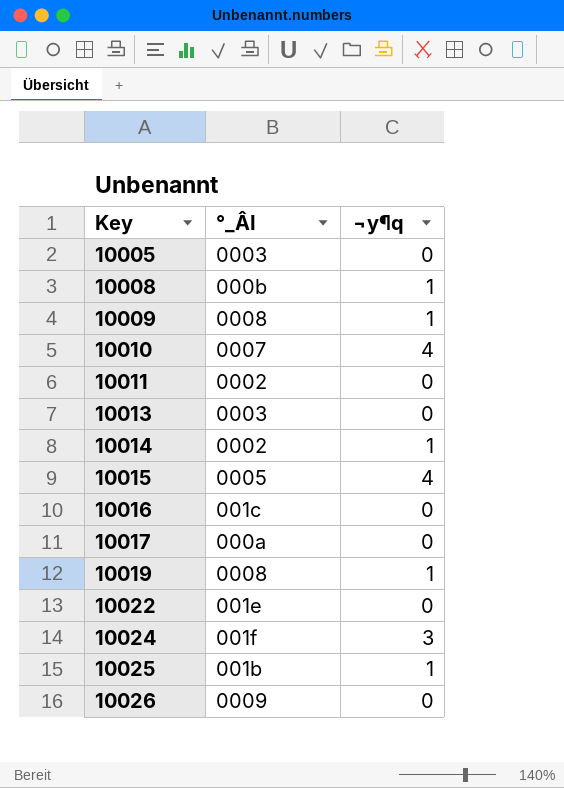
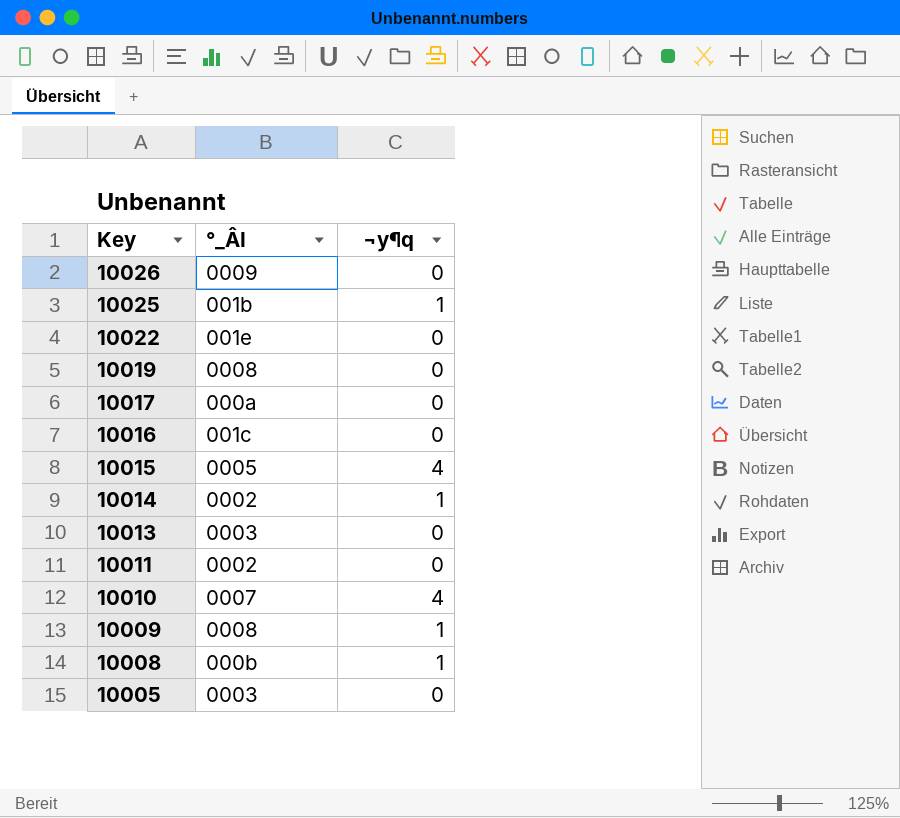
row order: Key ascending -> Key descending
row 10024: 001f | 3 -> none
10019 | ¬y¶q: 1 -> 0

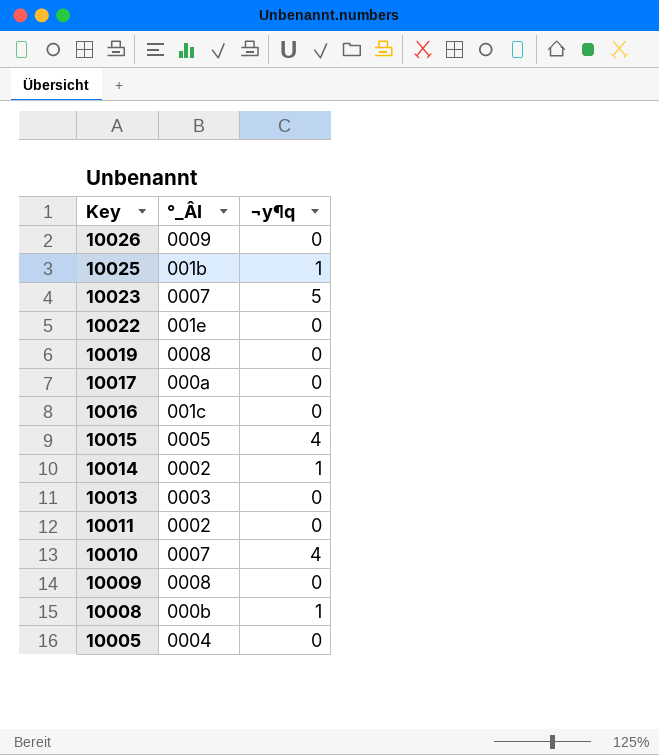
row 10023: none -> 0007 | 5
10009 | ¬y¶q: 1 -> 0
10005 | °_ÂI: 0003 -> 0004

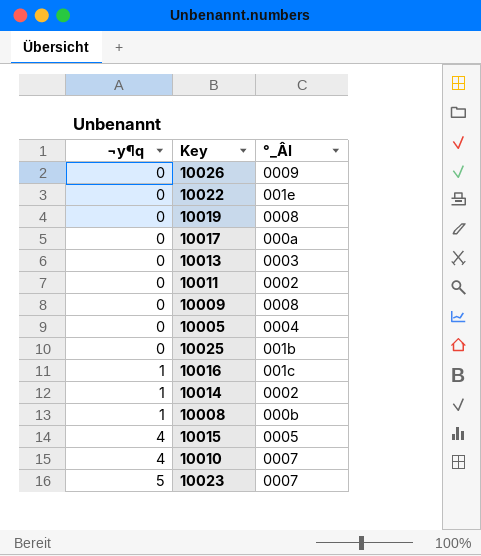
row order: Key descending -> ¬y¶q ascending
column ¬y¶q | position: 3 -> 1
10025 | ¬y¶q: 1 -> 0
10016 | ¬y¶q: 0 -> 1

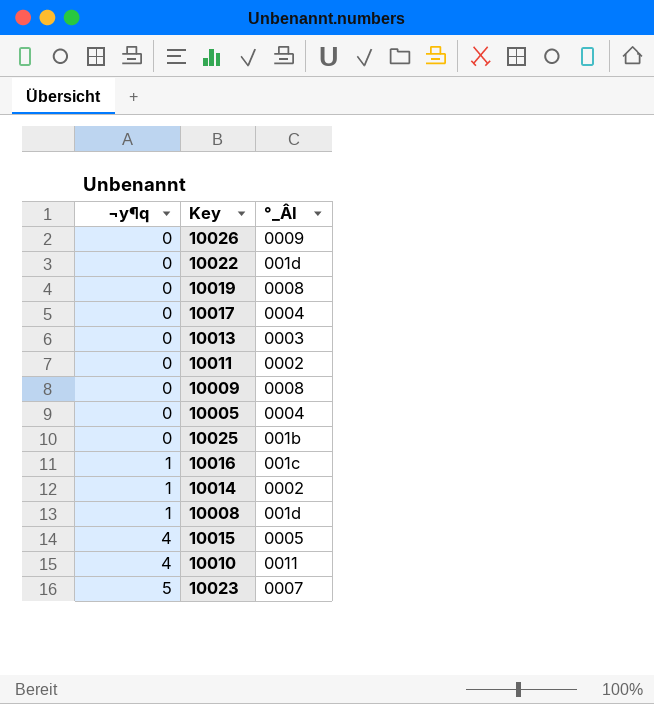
10022 | °_ÂI: 001e -> 001d
10017 | °_ÂI: 000a -> 0004
10008 | °_ÂI: 000b -> 001d
10010 | °_ÂI: 0007 -> 0011

